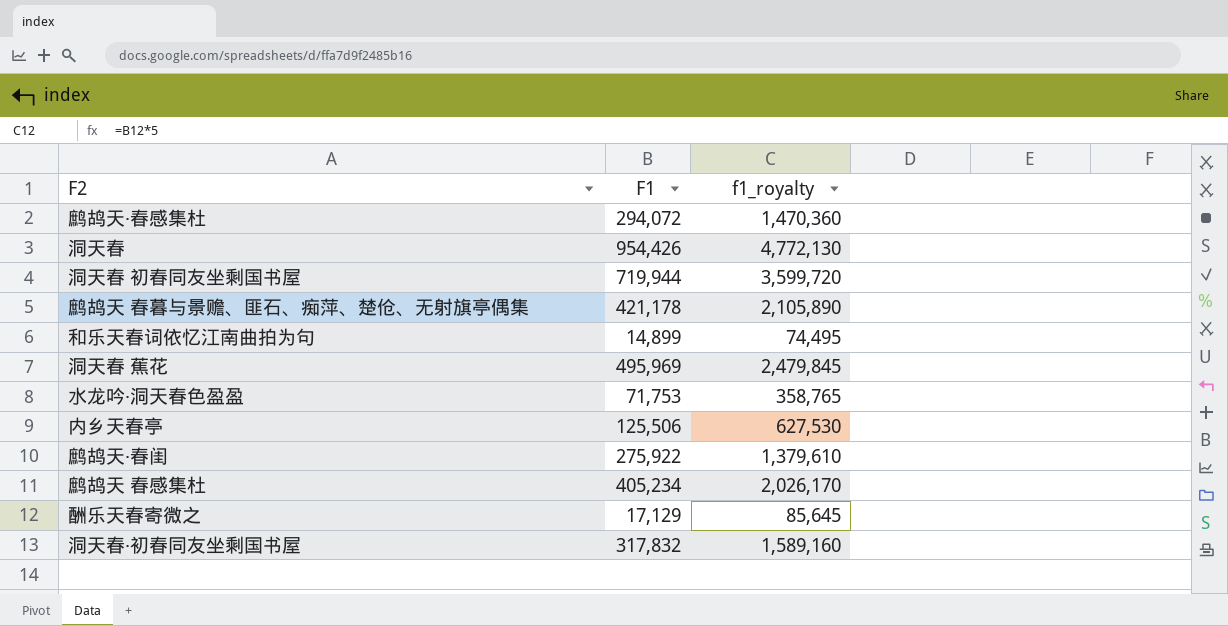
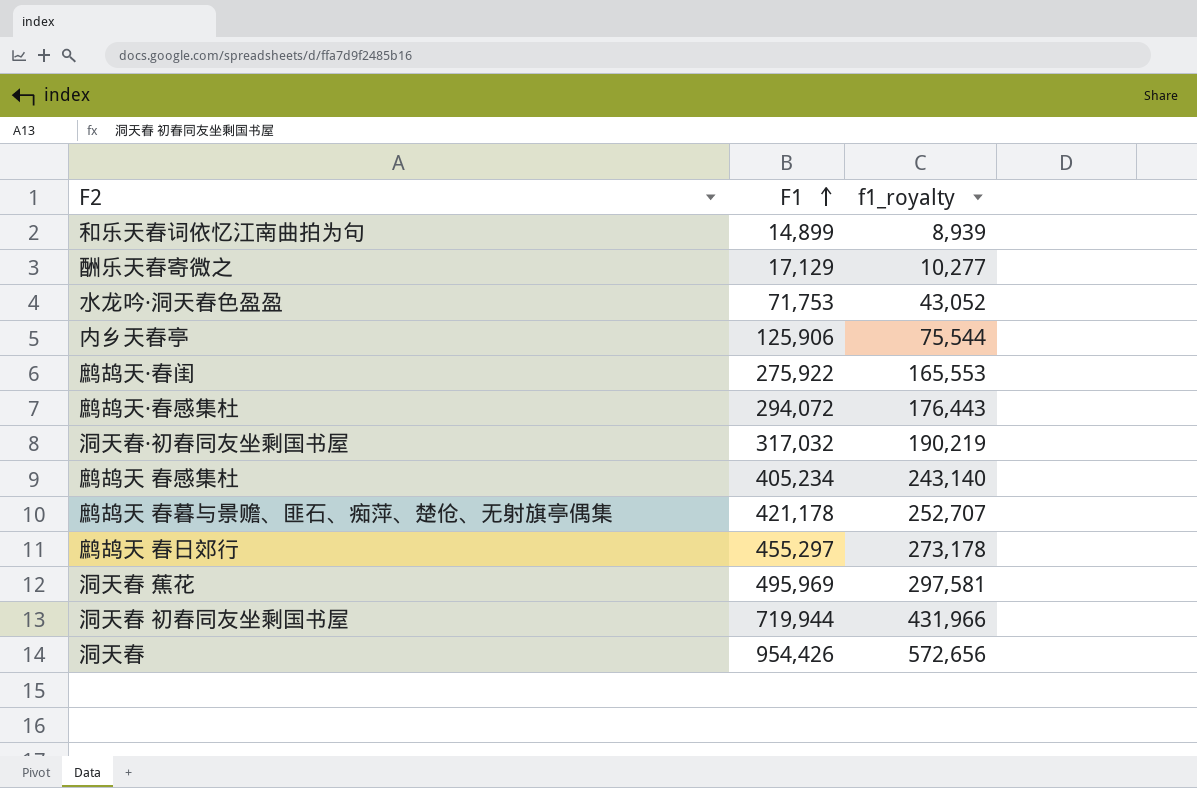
row order: none -> F1 ascending
column f1_royalty | formula: [F1] * 5 -> [F1] * 0.6
内乡天春亭 | F1: 125,506 -> 125,906
洞天春·初春同友坐剩国书屋 | F1: 317,832 -> 317,032
row 鹧鸪天 春日郊行: none -> 455,297 | 273,178

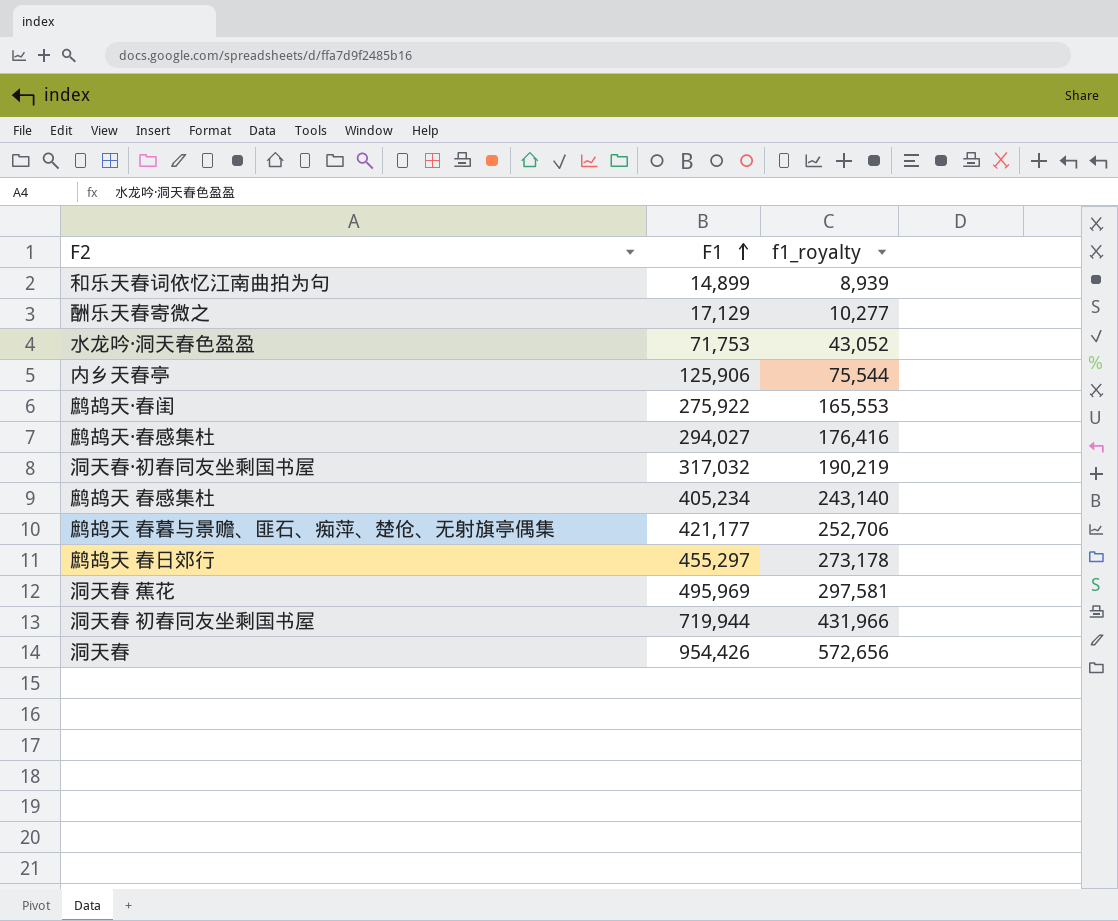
鹧鸪天·春感集杜 | F1: 294,072 -> 294,027
鹧鸪天·春感集杜 | f1_royalty: 176,443 -> 176,416
鹧鸪天 春暮与景赡、匪石、痴萍、楚伧、无射旗亭偶集 | F1: 421,178 -> 421,177
鹧鸪天 春暮与景赡、匪石、痴萍、楚伧、无射旗亭偶集 | f1_royalty: 252,707 -> 252,706

